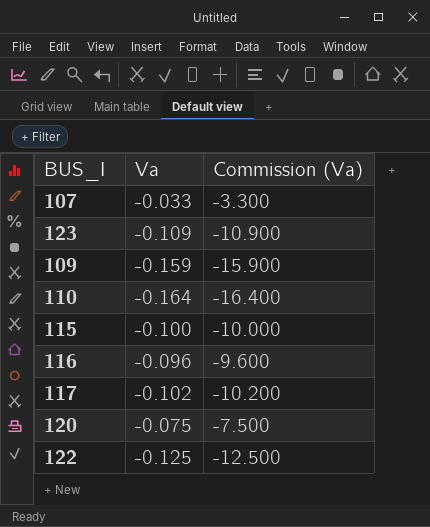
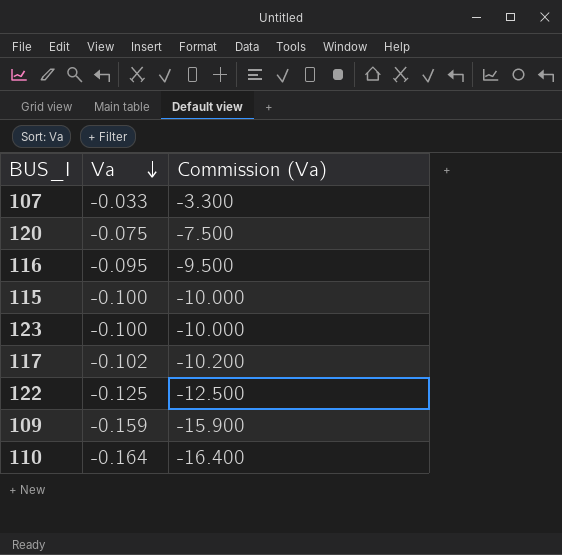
row order: none -> Va descending
116 | Va: -0.096 -> -0.095
116 | Commission (Va): -9.600 -> -9.500
123 | Va: -0.109 -> -0.100
123 | Commission (Va): -10.900 -> -10.000

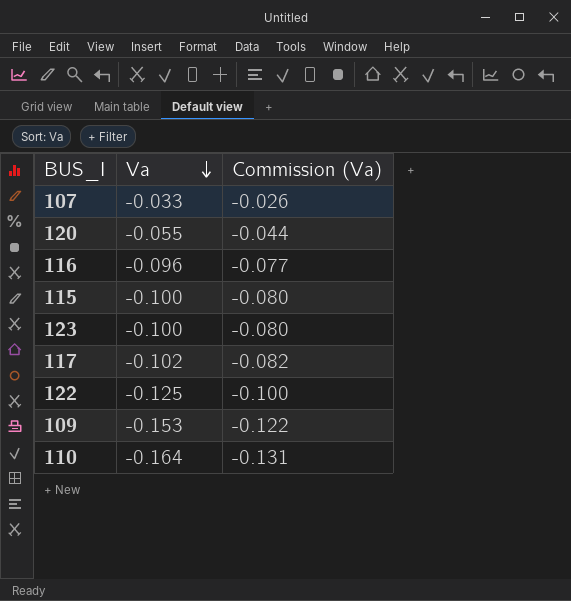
column Commission (Va) | formula: [Va] * 100 -> [Va] * 0.8
120 | Va: -0.075 -> -0.055
116 | Va: -0.095 -> -0.096
109 | Va: -0.159 -> -0.153

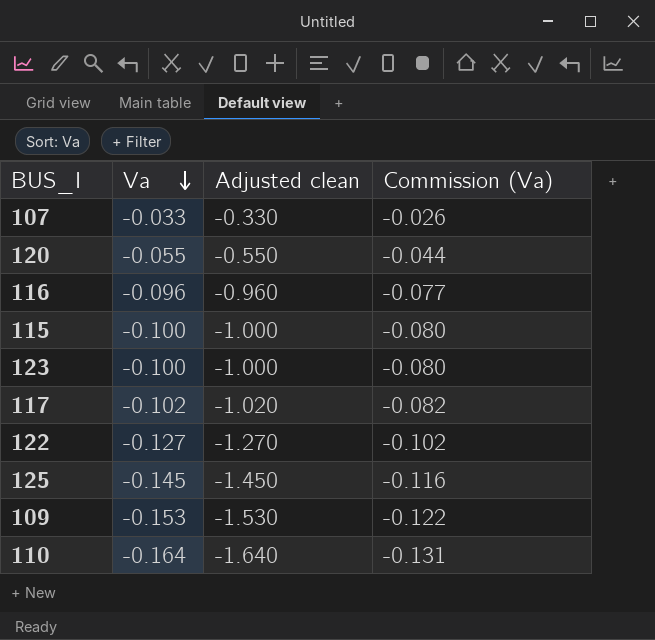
column Adjusted clean | formula: none -> [Va] * 10
122 | Va: -0.125 -> -0.127
122 | Commission (Va): -0.100 -> -0.102
row 125: none -> -0.145 | -1.450 | -0.116

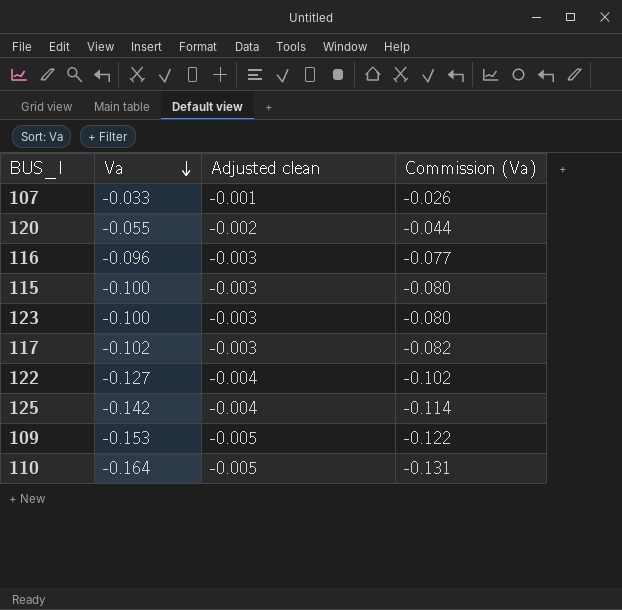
column Adjusted clean | formula: [Va] * 10 -> [Va] * 0.03
125 | Va: -0.145 -> -0.142
125 | Commission (Va): -0.116 -> -0.114

